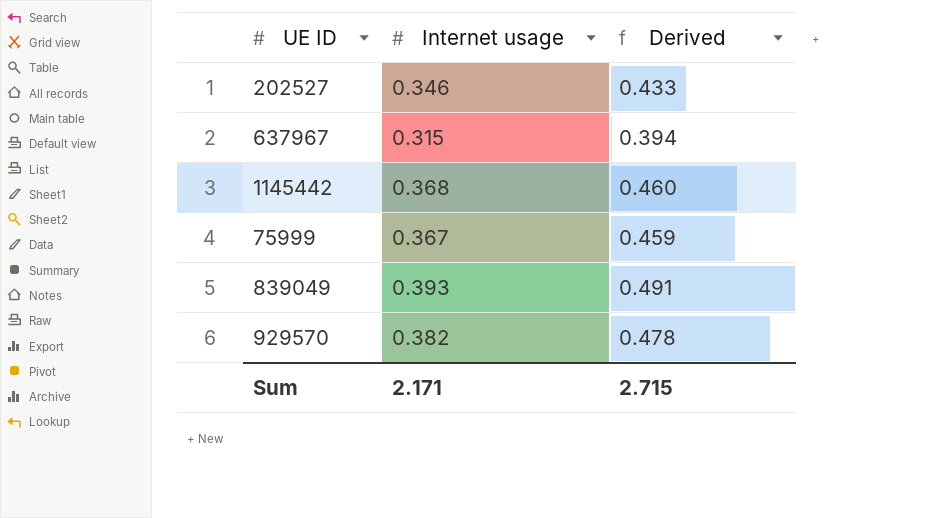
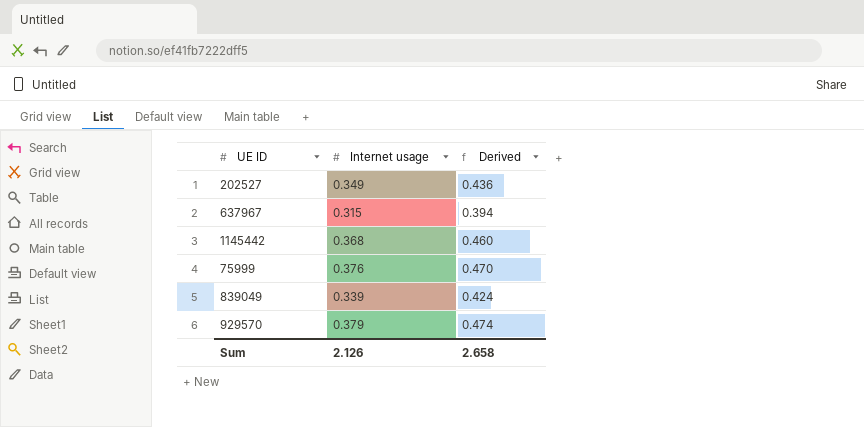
202527 | Internet usage: 0.346 -> 0.349
202527 | Derived: 0.433 -> 0.436
75999 | Internet usage: 0.367 -> 0.376
75999 | Derived: 0.459 -> 0.470
839049 | Internet usage: 0.393 -> 0.339
839049 | Derived: 0.491 -> 0.424
929570 | Internet usage: 0.382 -> 0.379
929570 | Derived: 0.478 -> 0.474
Sum | Internet usage: 2.171 -> 2.126
Sum | Derived: 2.715 -> 2.658

